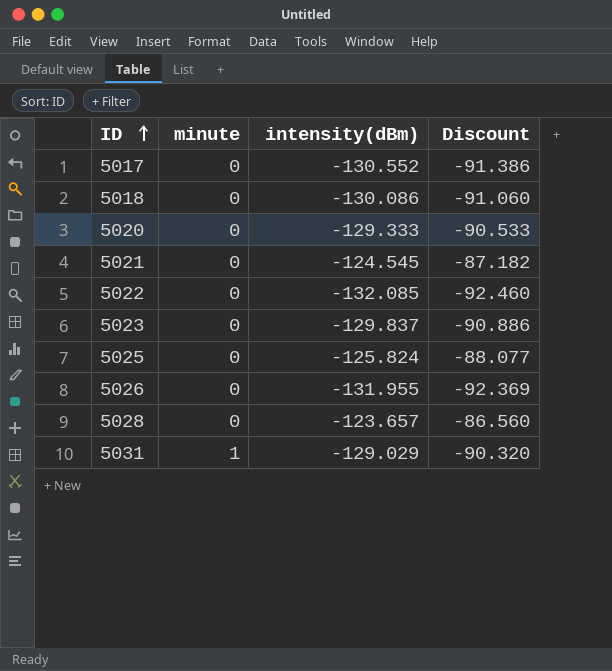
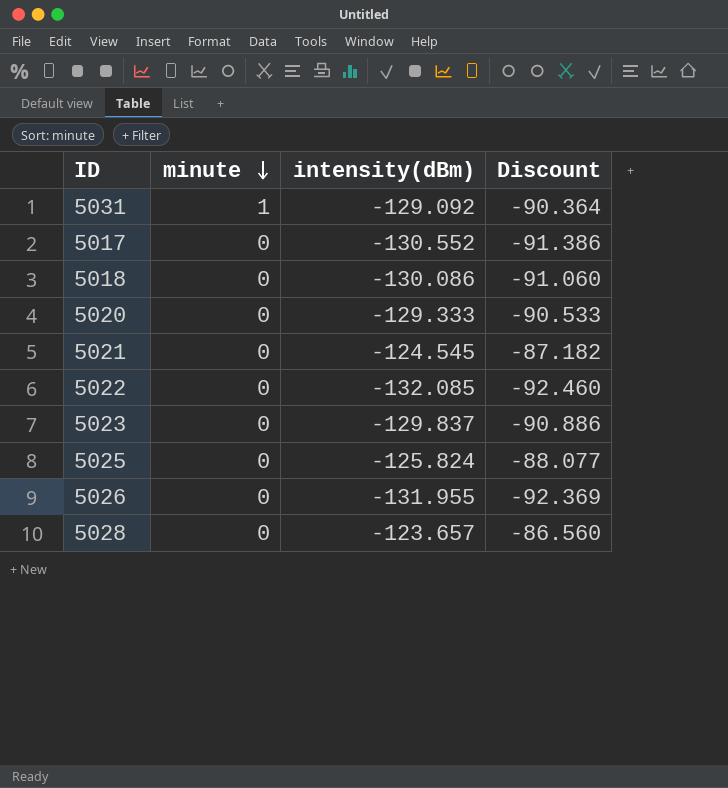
row order: ID ascending -> minute descending
5031 | intensity(dBm): -129.029 -> -129.092
5031 | Discount: -90.320 -> -90.364

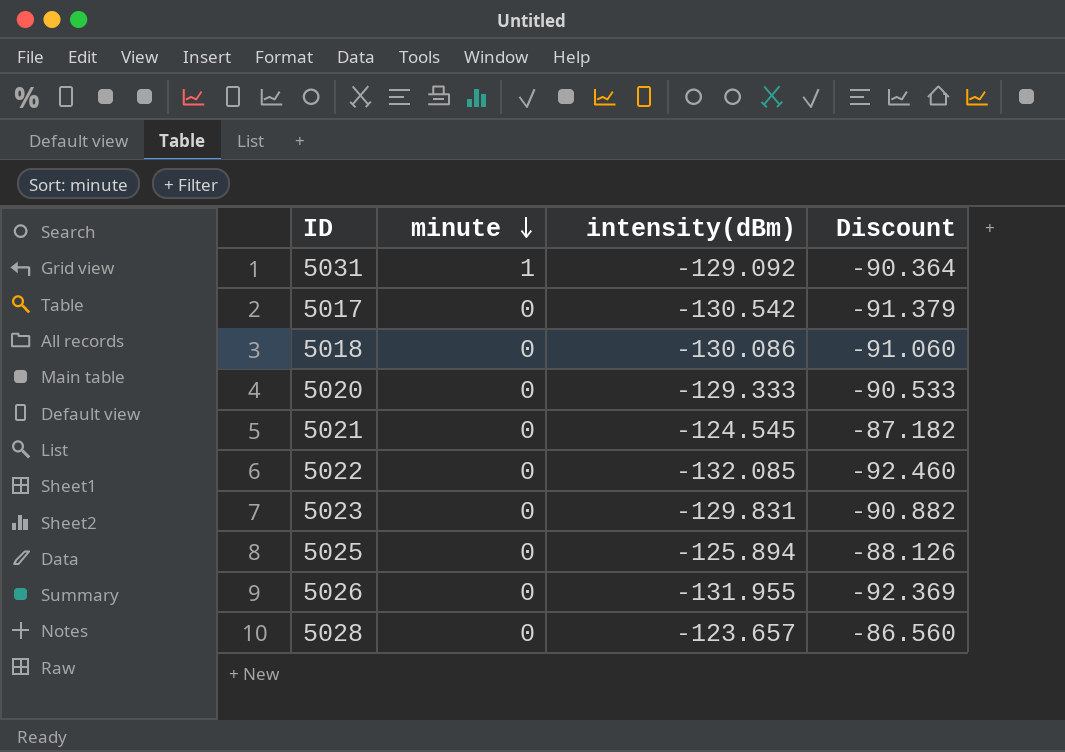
5017 | intensity(dBm): -130.552 -> -130.542
5017 | Discount: -91.386 -> -91.379
5023 | intensity(dBm): -129.837 -> -129.831
5023 | Discount: -90.886 -> -90.882
5025 | intensity(dBm): -125.824 -> -125.894
5025 | Discount: -88.077 -> -88.126

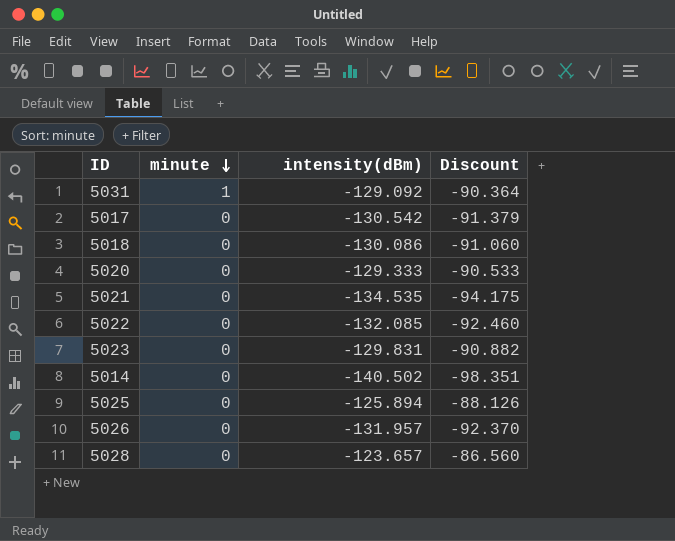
5021 | intensity(dBm): -124.545 -> -134.535
5021 | Discount: -87.182 -> -94.175
row 5014: none -> 0 | -140.502 | -98.351
5026 | intensity(dBm): -131.955 -> -131.957
5026 | Discount: -92.369 -> -92.370

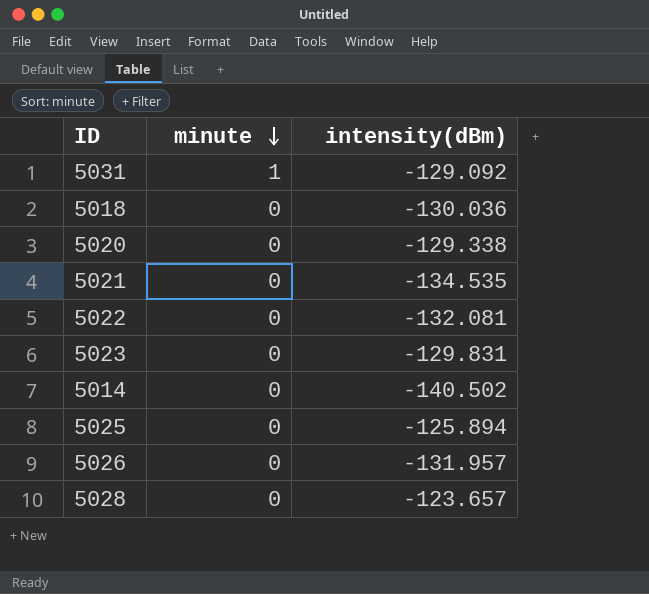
column Discount | formula: [intensity(dBm)] * 0.7 -> none
row 5017: 0 | -130.542 | -91.379 -> none
5018 | intensity(dBm): -130.086 -> -130.036
5020 | intensity(dBm): -129.333 -> -129.338
5022 | intensity(dBm): -132.085 -> -132.081

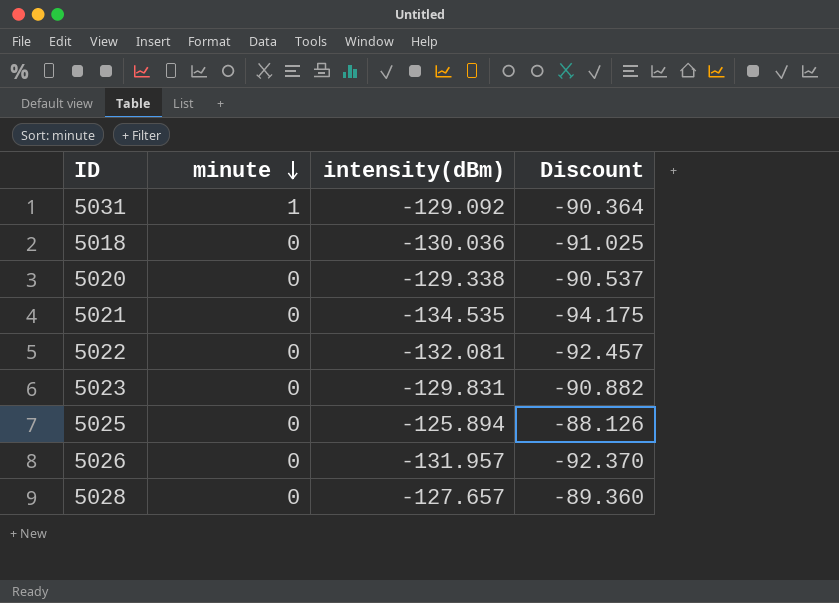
column Discount | formula: none -> [intensity(dBm)] * 0.7
row 5014: 0 | -140.502 -> none
5028 | intensity(dBm): -123.657 -> -127.657

